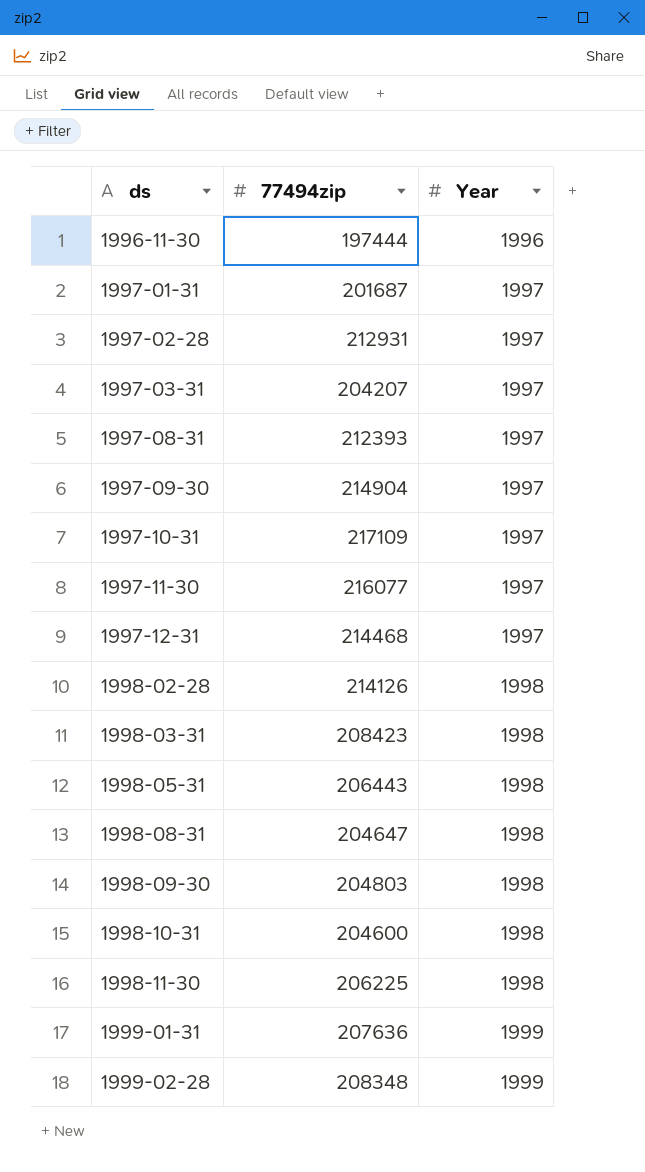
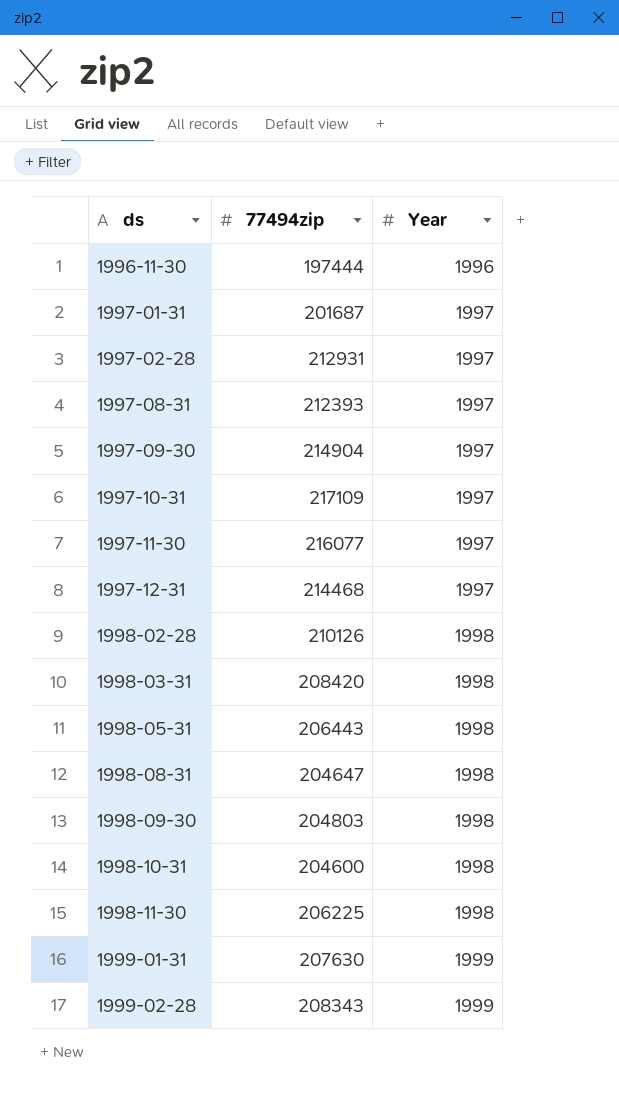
row 1997-03-31: 204207 | 1997 -> none
1998-02-28 | 77494zip: 214126 -> 210126
1998-03-31 | 77494zip: 208423 -> 208420
1999-01-31 | 77494zip: 207636 -> 207630
1999-02-28 | 77494zip: 208348 -> 208343

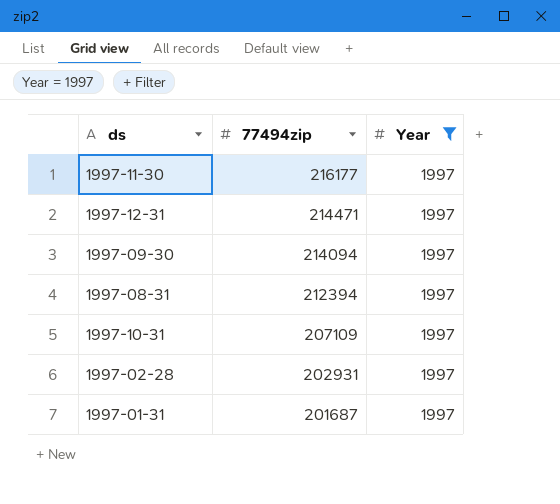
filter: none -> Year = 1997
row order: ds ascending -> 77494zip descending
1997-11-30 | 77494zip: 216077 -> 216177
1997-12-31 | 77494zip: 214468 -> 214471
1997-09-30 | 77494zip: 214904 -> 214094
1997-08-31 | 77494zip: 212393 -> 212394
1997-10-31 | 77494zip: 217109 -> 207109
1997-02-28 | 77494zip: 212931 -> 202931

